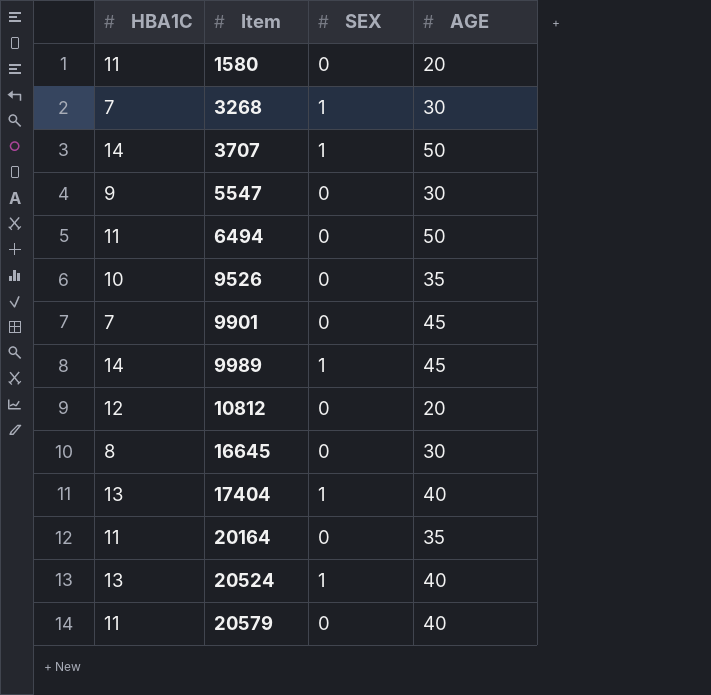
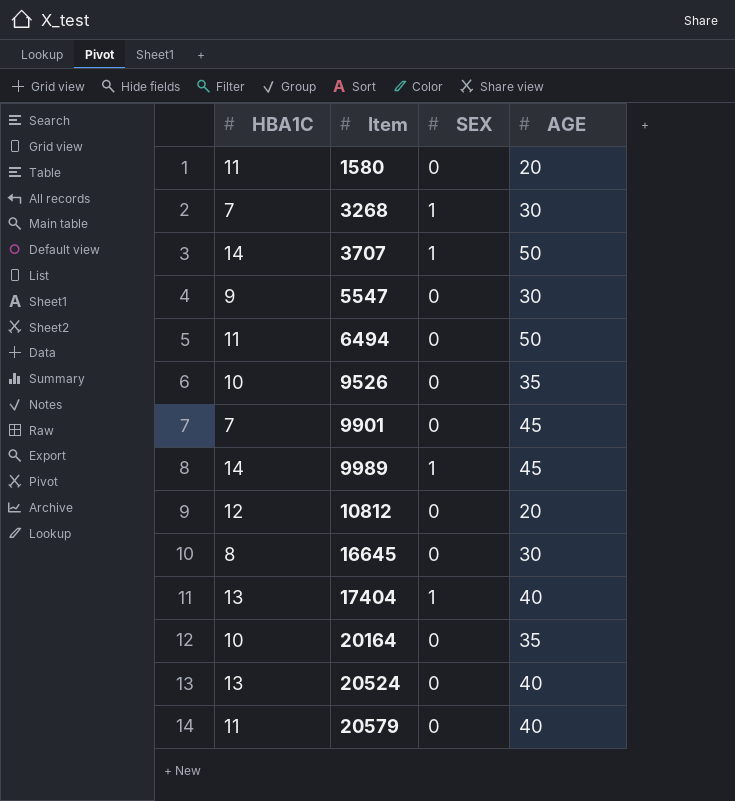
20164 | HBA1C: 11 -> 10
20524 | SEX: 1 -> 0

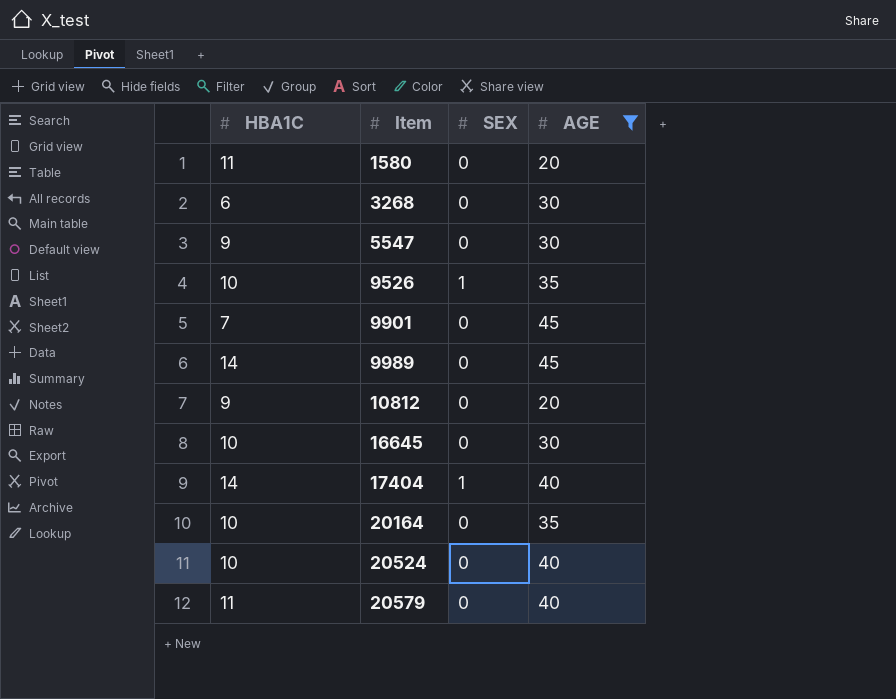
filter: none -> AGE != 50
3268 | HBA1C: 7 -> 6
3268 | SEX: 1 -> 0
9526 | SEX: 0 -> 1
9989 | SEX: 1 -> 0
10812 | HBA1C: 12 -> 9
16645 | HBA1C: 8 -> 10
17404 | HBA1C: 13 -> 14
20524 | HBA1C: 13 -> 10

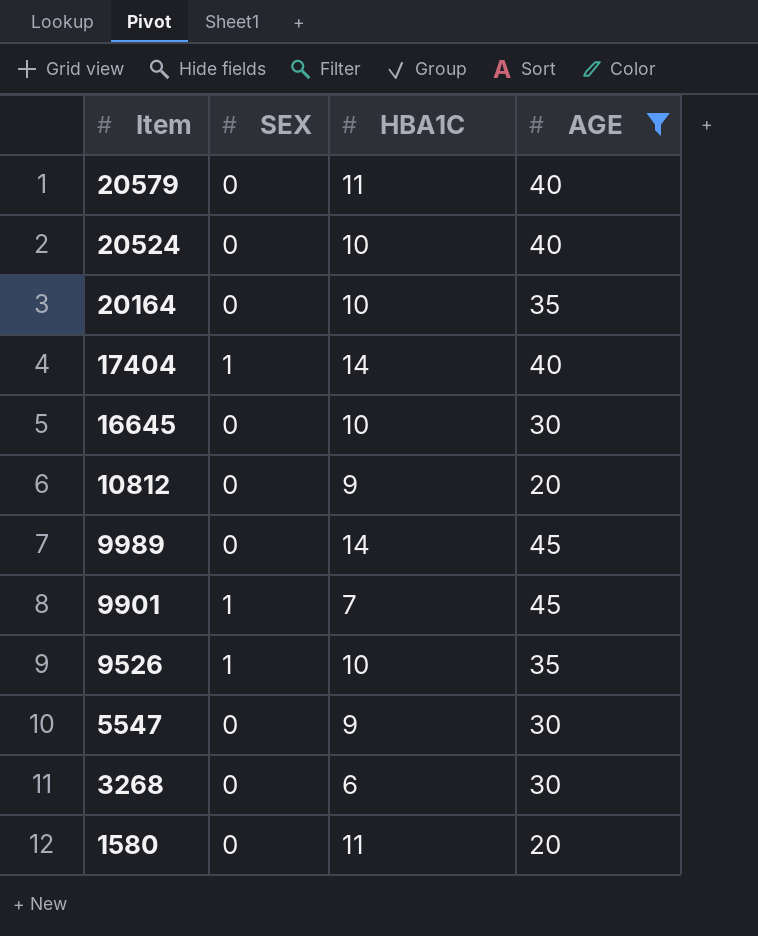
row order: Item ascending -> Item descending
column HBA1C | position: 1 -> 3
9901 | SEX: 0 -> 1

